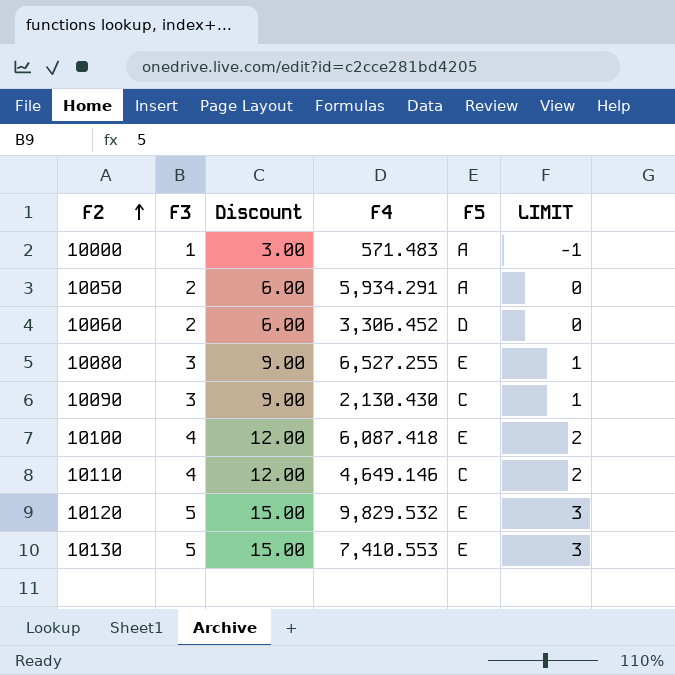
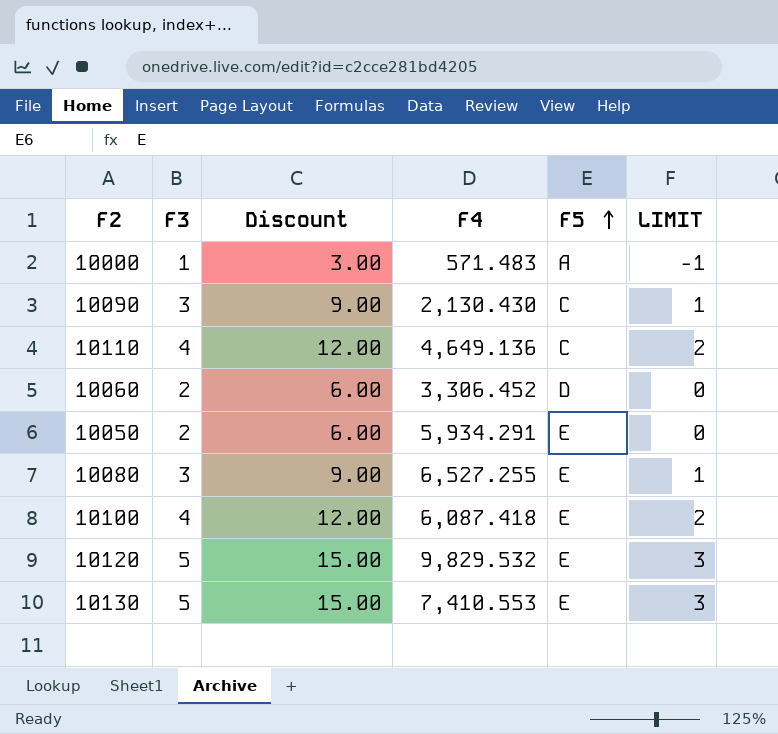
row order: F2 ascending -> F5 ascending
10110 | F4: 4,649.146 -> 4,649.136
10050 | F5: A -> E

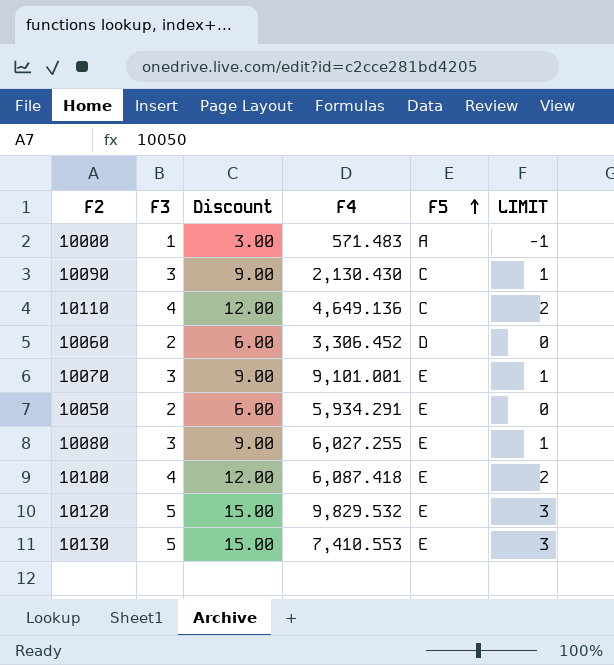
row 10070: none -> 3 | 9.00 | 9,101.001 | E | 1
10080 | F4: 6,527.255 -> 6,027.255

